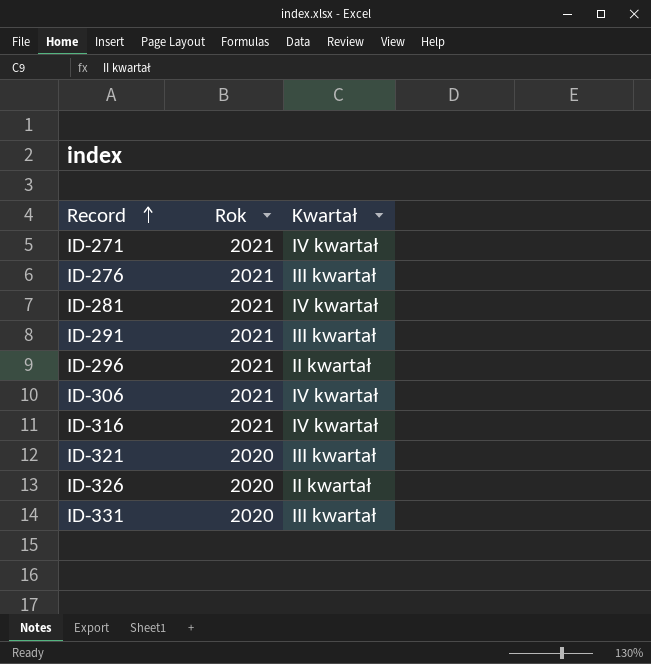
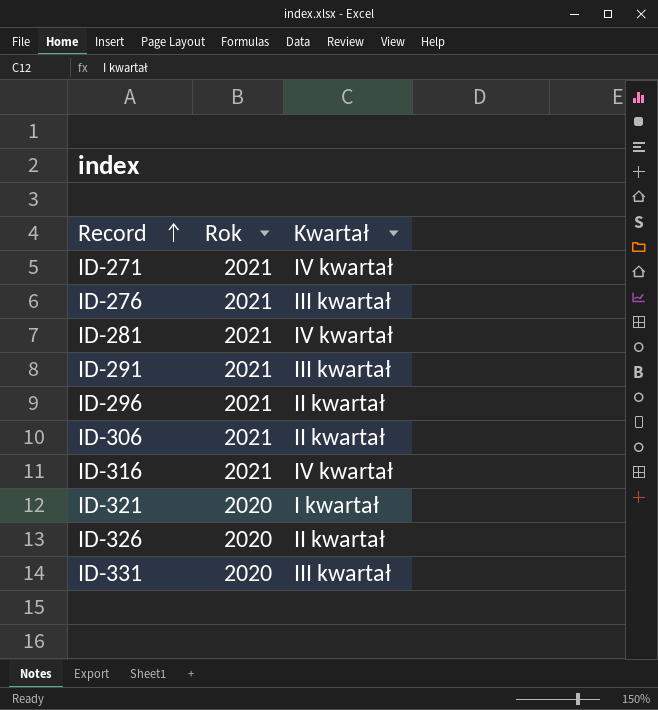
ID-306 | Kwartał: IV kwartał -> II kwartał
ID-321 | Kwartał: III kwartał -> I kwartał

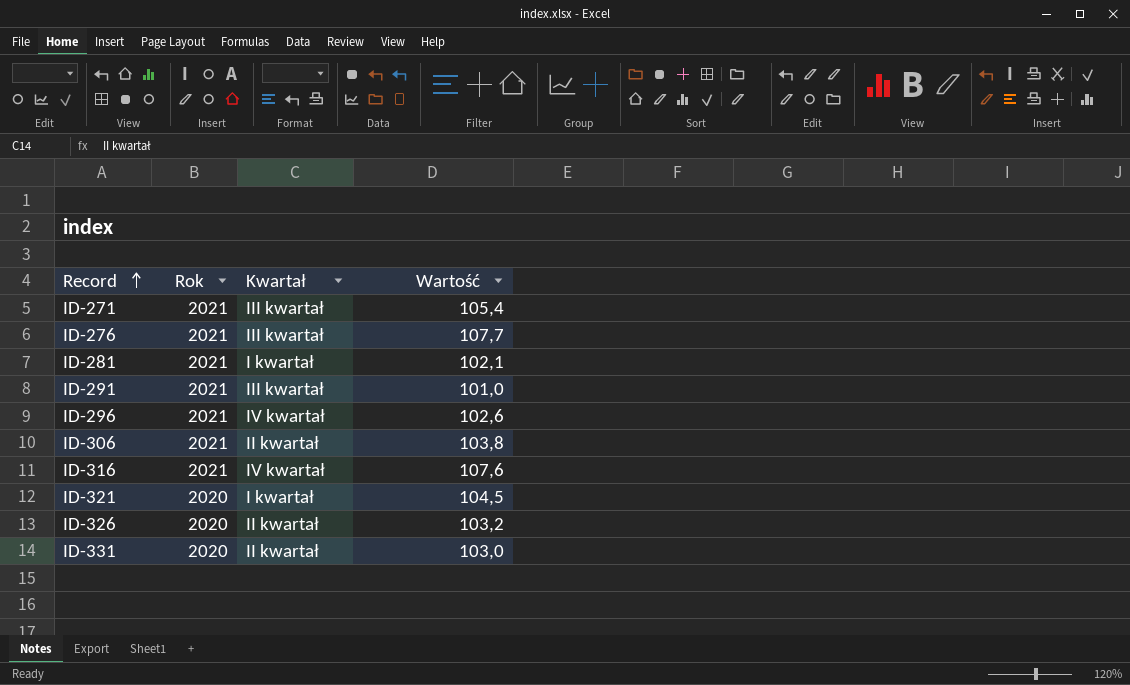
column Wartość | position: none -> 4
ID-271 | Kwartał: IV kwartał -> III kwartał
ID-281 | Kwartał: IV kwartał -> I kwartał
ID-296 | Kwartał: II kwartał -> IV kwartał
ID-331 | Kwartał: III kwartał -> II kwartał

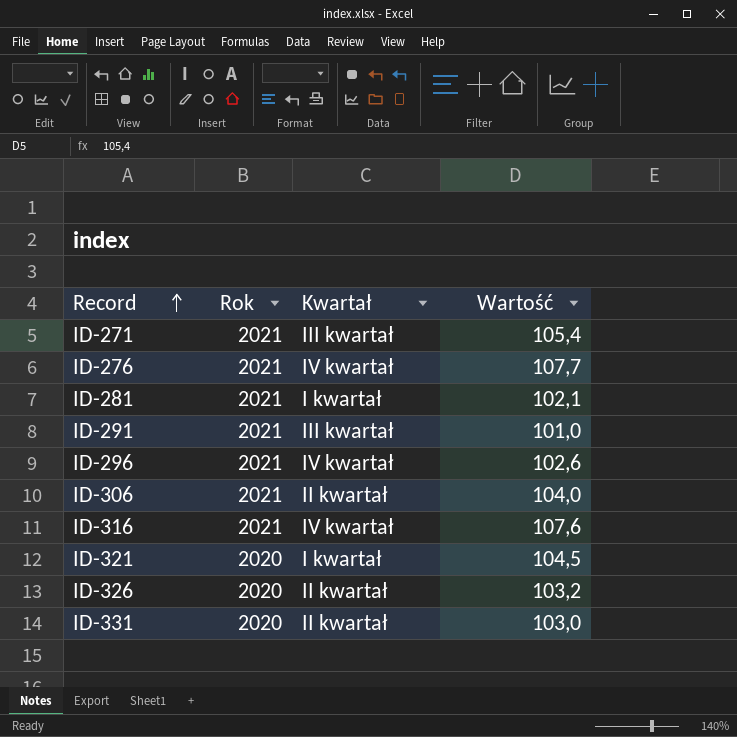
ID-276 | Kwartał: III kwartał -> IV kwartał
ID-306 | Wartość: 103,8 -> 104,0

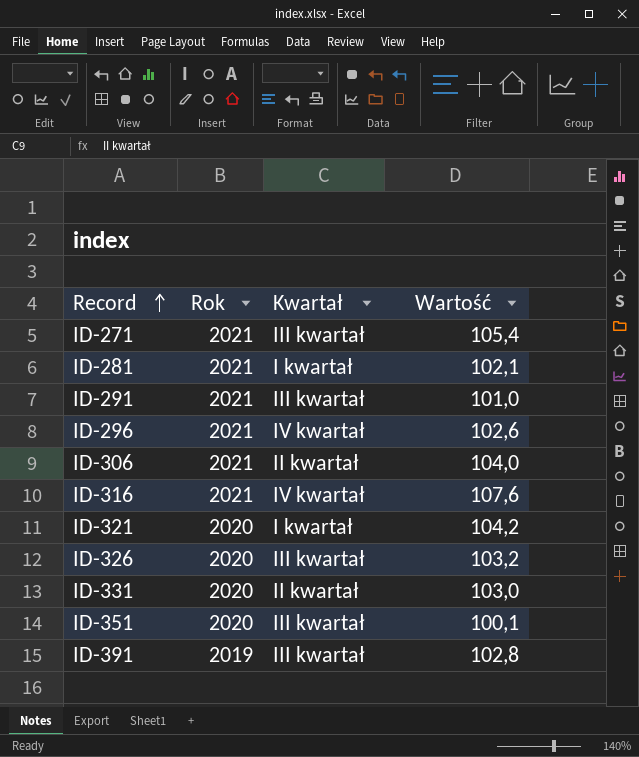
row ID-276: 2021 | IV kwartał | 107,7 -> none
ID-321 | Wartość: 104,5 -> 104,2
ID-326 | Kwartał: II kwartał -> III kwartał
row ID-351: none -> 2020 | III kwartał | 100,1
row ID-391: none -> 2019 | III kwartał | 102,8

